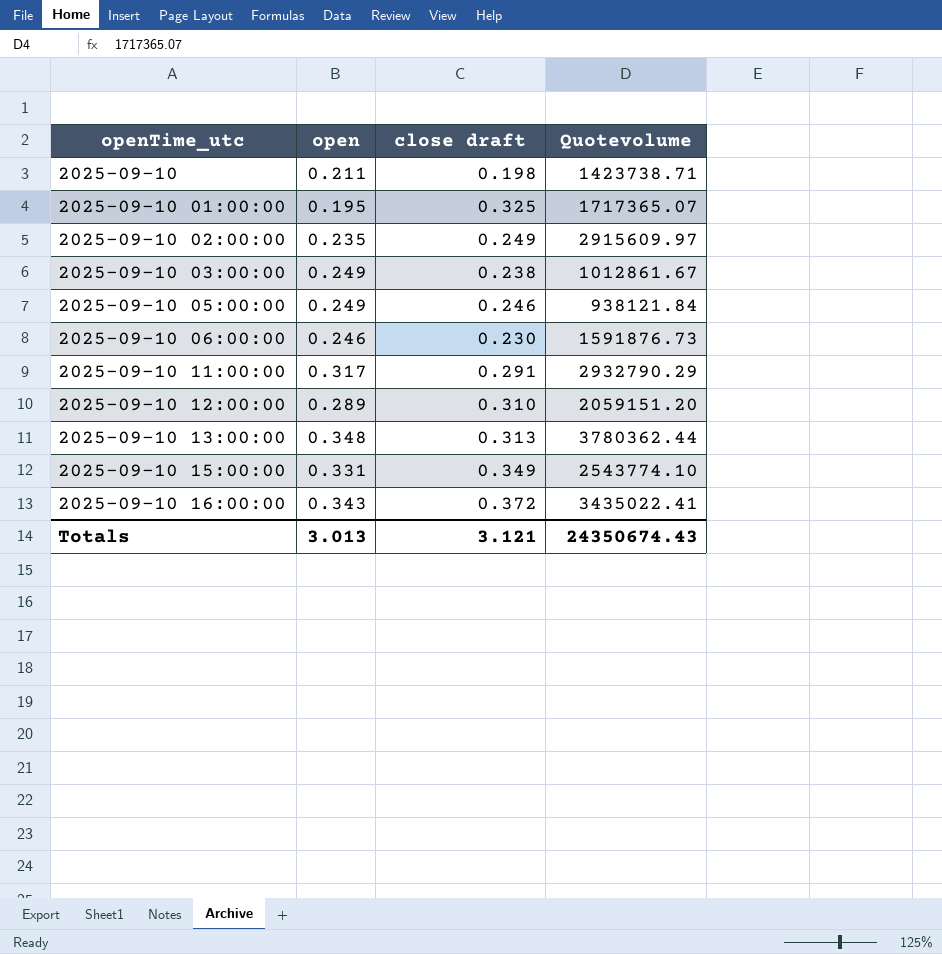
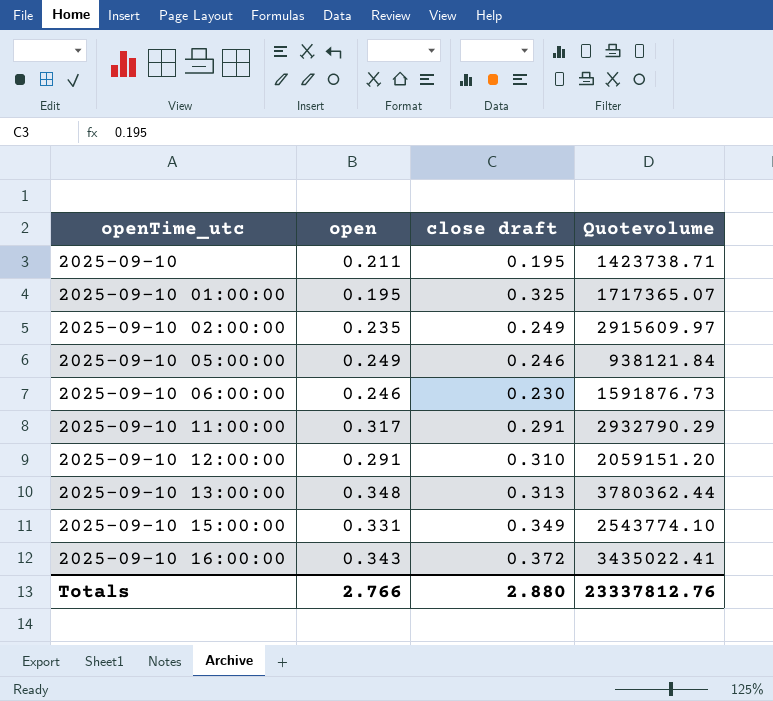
row 2025-09-10 03:00:00: 0.249 | 0.238 | 1012861.67 -> none
2025-09-10 | close draft: 0.198 -> 0.195
2025-09-10 12:00:00 | open: 0.289 -> 0.291
Totals | open: 3.013 -> 2.766
Totals | close draft: 3.121 -> 2.880
Totals | Quotevolume: 24350674.43 -> 23337812.76

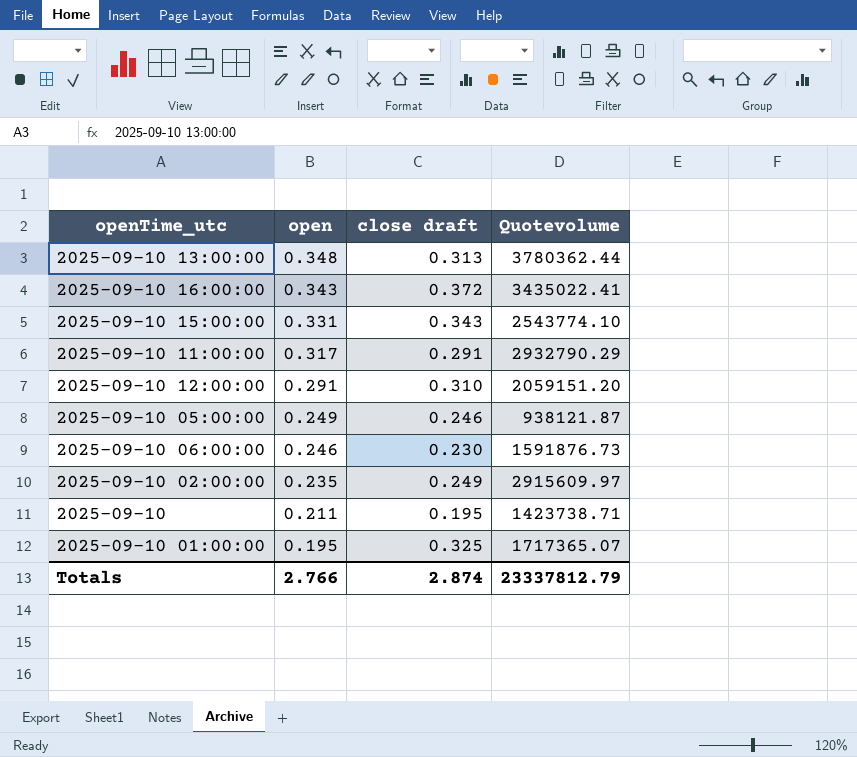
row order: openTime_utc ascending -> open descending
2025-09-10 15:00:00 | close draft: 0.349 -> 0.343
2025-09-10 05:00:00 | Quotevolume: 938121.84 -> 938121.87
Totals | close draft: 2.880 -> 2.874
Totals | Quotevolume: 23337812.76 -> 23337812.79

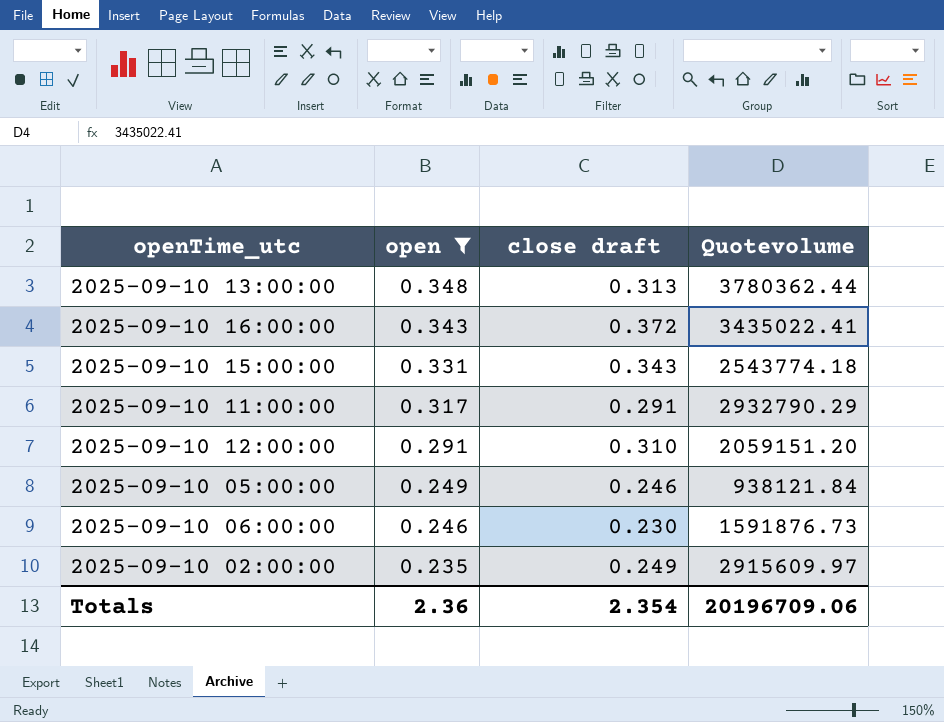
filter: none -> open >= 0.235
2025-09-10 15:00:00 | Quotevolume: 2543774.10 -> 2543774.18
2025-09-10 05:00:00 | Quotevolume: 938121.87 -> 938121.84
Totals | open: 2.766 -> 2.36
Totals | close draft: 2.874 -> 2.354
Totals | Quotevolume: 23337812.79 -> 20196709.06

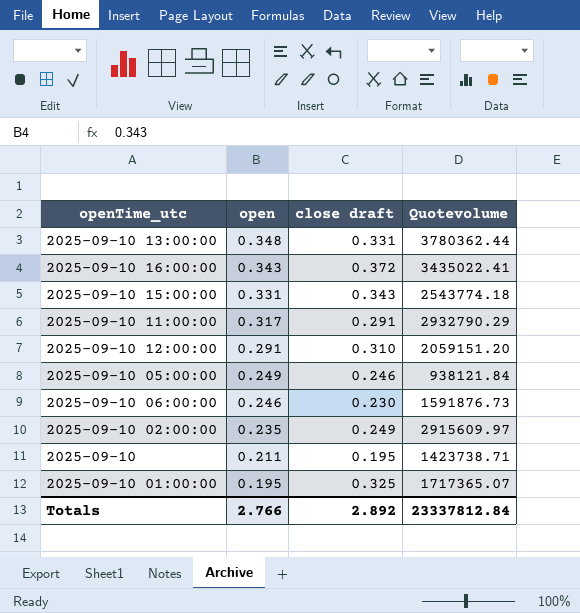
filter: open >= 0.235 -> none
2025-09-10 13:00:00 | close draft: 0.313 -> 0.331
Totals | open: 2.36 -> 2.766
Totals | close draft: 2.354 -> 2.892
Totals | Quotevolume: 20196709.06 -> 23337812.84

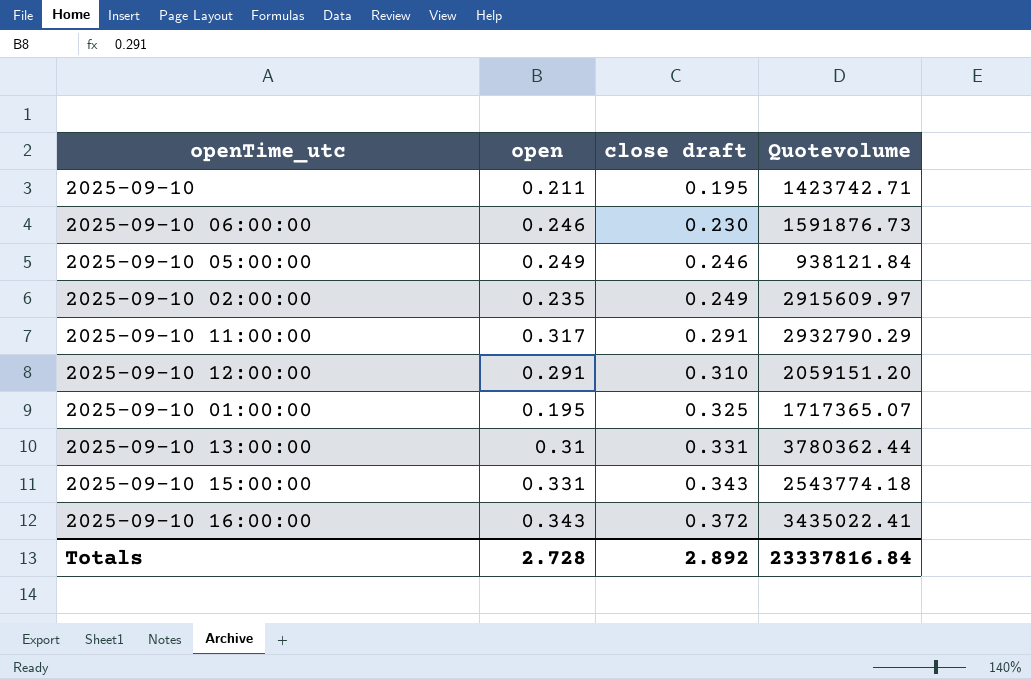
row order: open descending -> close draft ascending
2025-09-10 | Quotevolume: 1423738.71 -> 1423742.71
2025-09-10 13:00:00 | open: 0.348 -> 0.31
Totals | open: 2.766 -> 2.728
Totals | Quotevolume: 23337812.84 -> 23337816.84

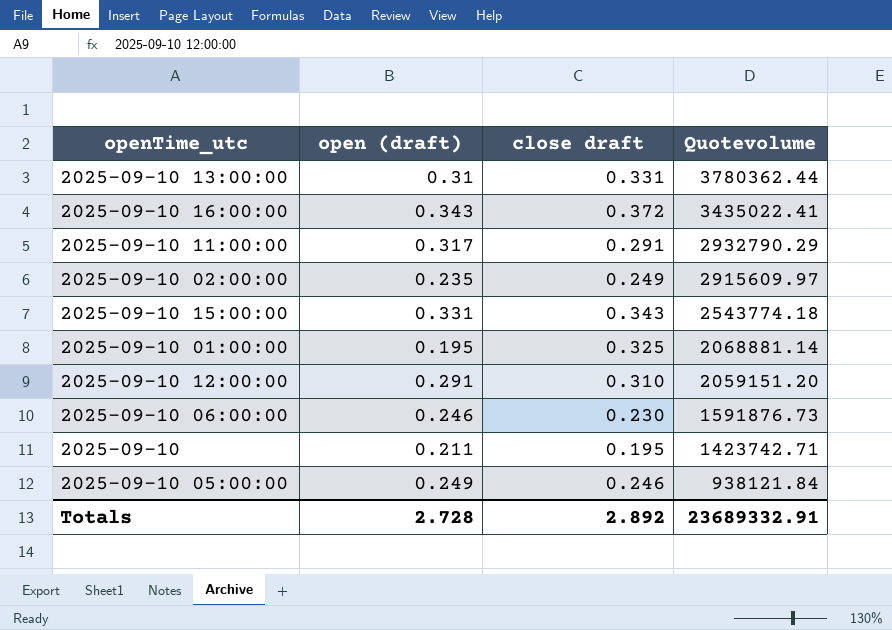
row order: close draft ascending -> Quotevolume descending
column name: open -> open (draft)
2025-09-10 01:00:00 | Quotevolume: 1717365.07 -> 2068881.14
Totals | Quotevolume: 23337816.84 -> 23689332.91

